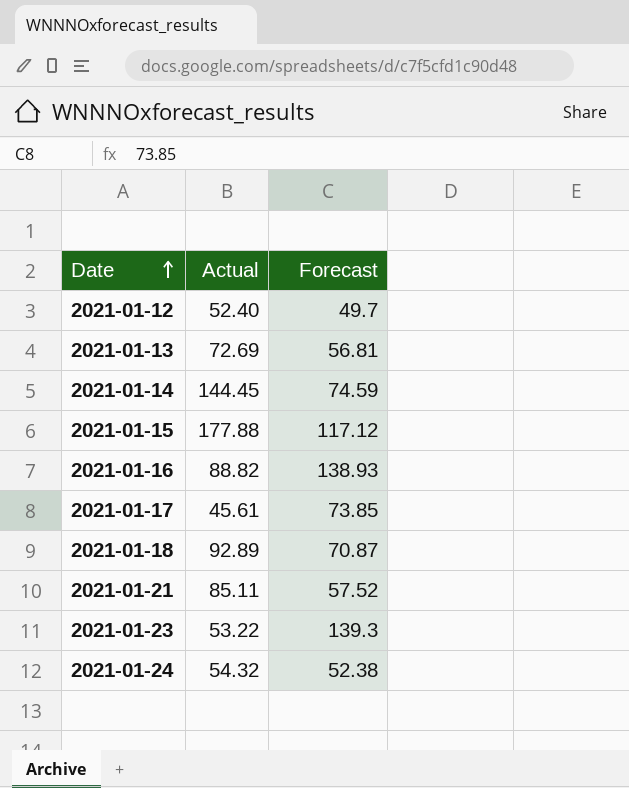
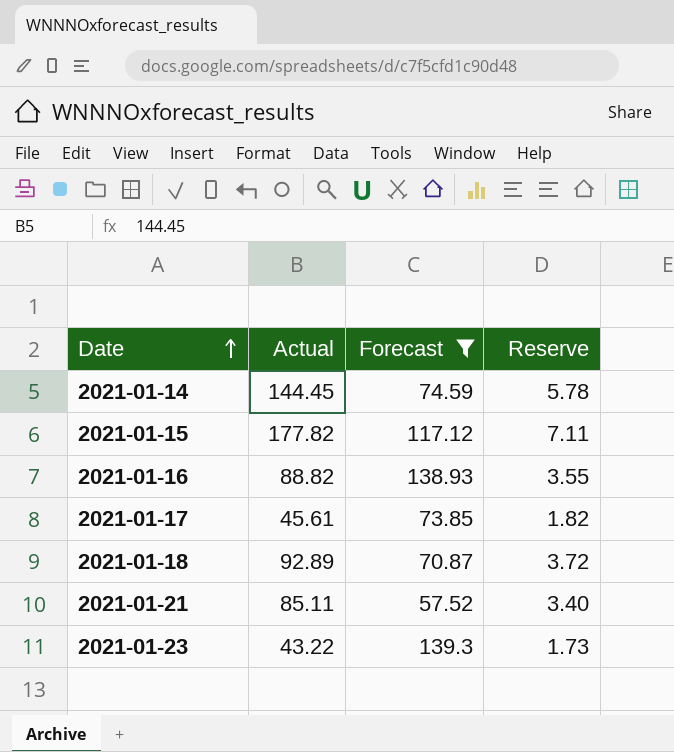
filter: none -> Forecast >= 57.52
column Reserve | formula: none -> [Actual] * 0.04
2021-01-15 | Actual: 177.88 -> 177.82
2021-01-23 | Actual: 53.22 -> 43.22

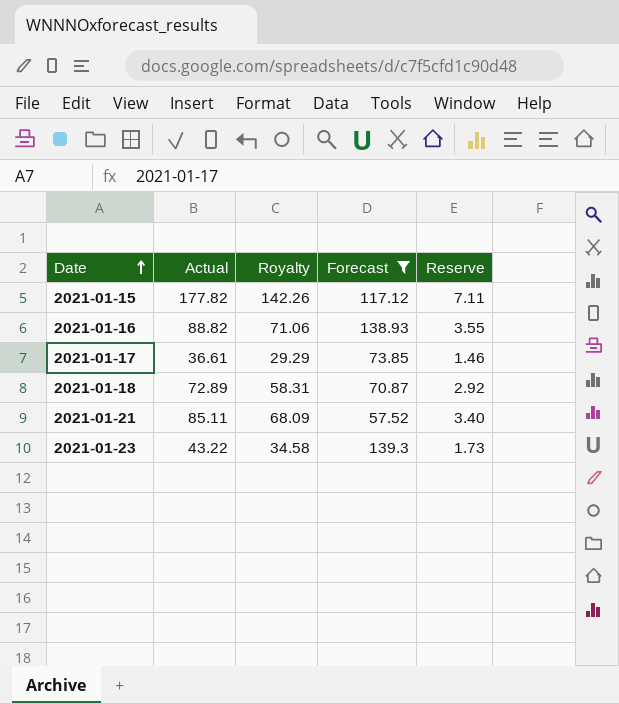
column Royalty | formula: none -> [Actual] * 0.8
row 2021-01-14: 144.45 | 74.59 | 5.78 -> none
2021-01-17 | Actual: 45.61 -> 36.61
2021-01-17 | Reserve: 1.82 -> 1.46
2021-01-18 | Actual: 92.89 -> 72.89
2021-01-18 | Reserve: 3.72 -> 2.92

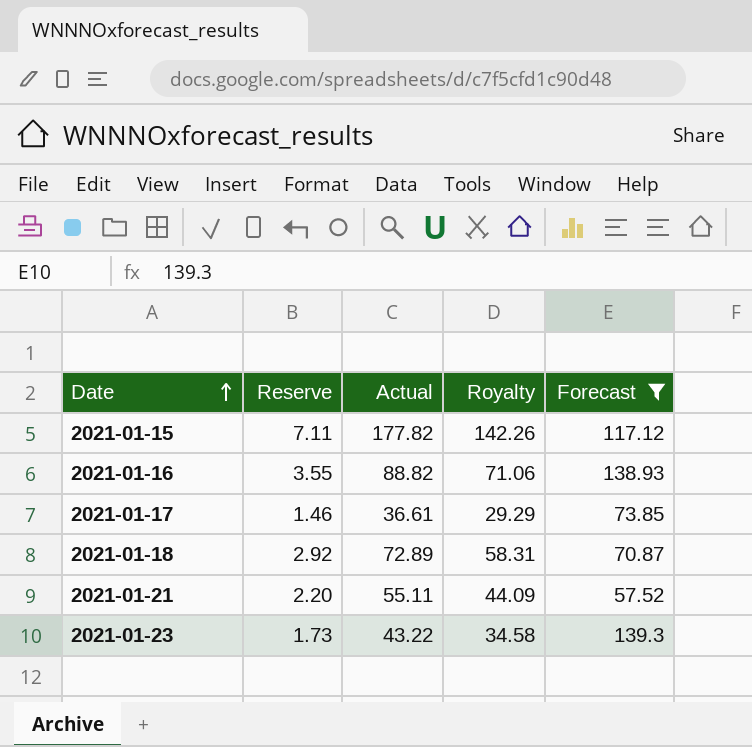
column Reserve | position: 5 -> 2
2021-01-21 | Reserve: 3.40 -> 2.20
2021-01-21 | Actual: 85.11 -> 55.11
2021-01-21 | Royalty: 68.09 -> 44.09

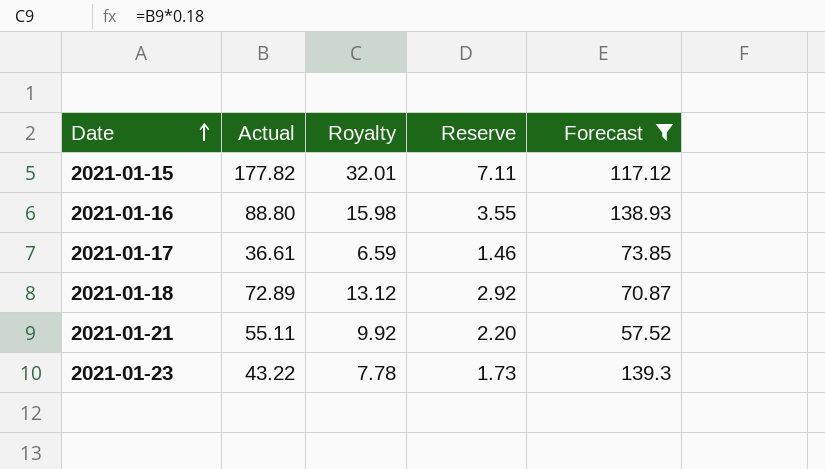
column Royalty | formula: [Actual] * 0.8 -> [Actual] * 0.18
column Reserve | position: 2 -> 4
2021-01-16 | Actual: 88.82 -> 88.80

